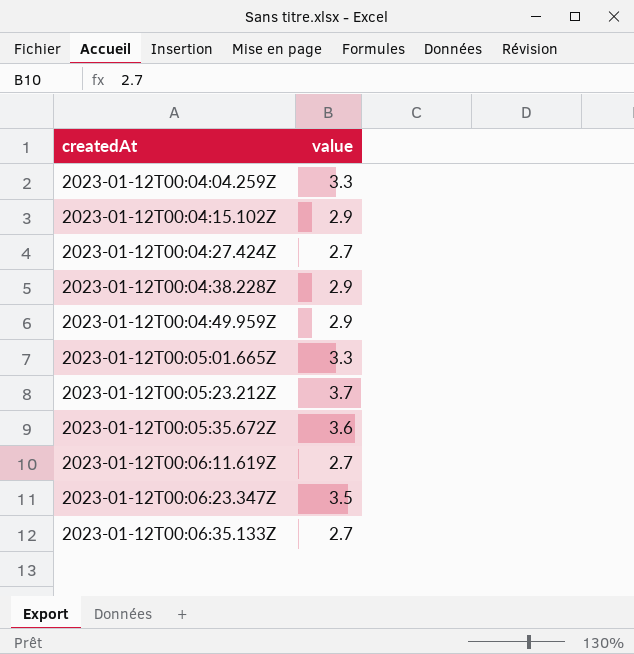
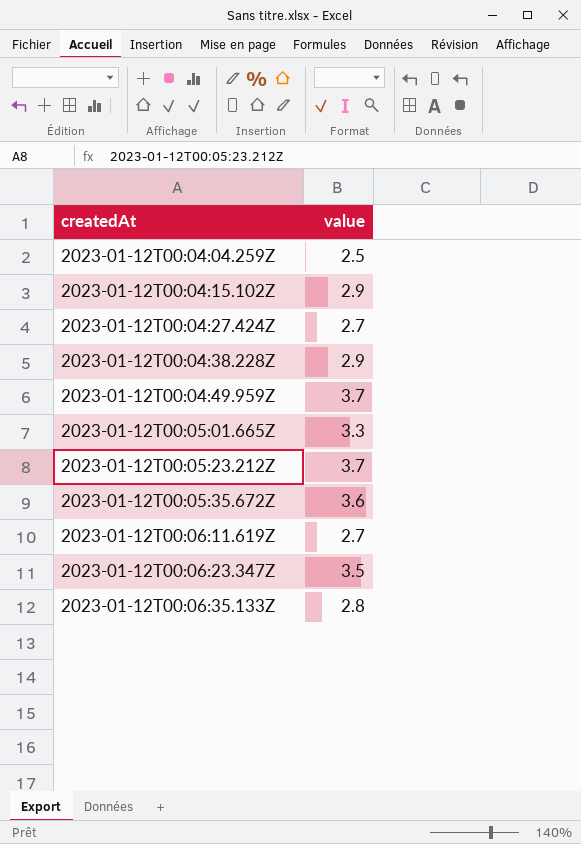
2023-01-12T00:04:04.259Z | value: 3.3 -> 2.5
2023-01-12T00:04:49.959Z | value: 2.9 -> 3.7
2023-01-12T00:06:35.133Z | value: 2.7 -> 2.8

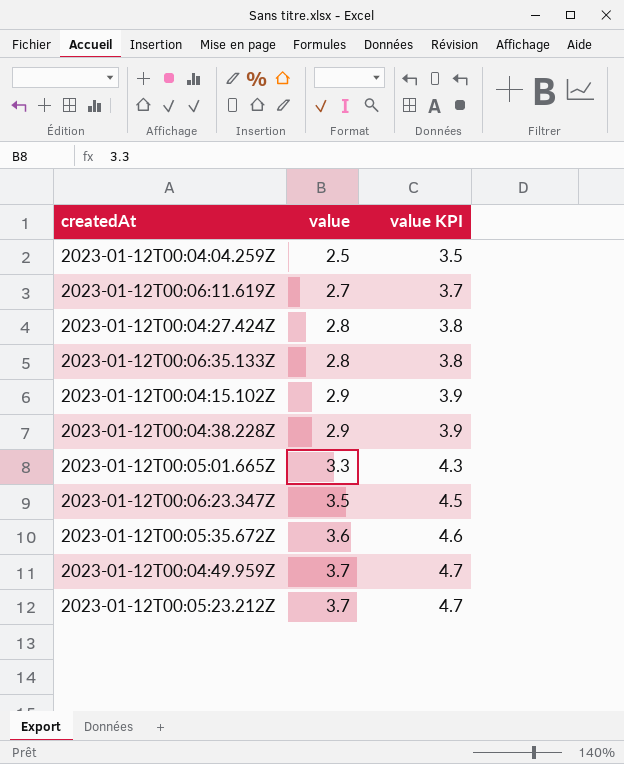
row order: createdAt ascending -> value ascending
column value KPI | formula: none -> [value] + 1
2023-01-12T00:04:27.424Z | value: 2.7 -> 2.8

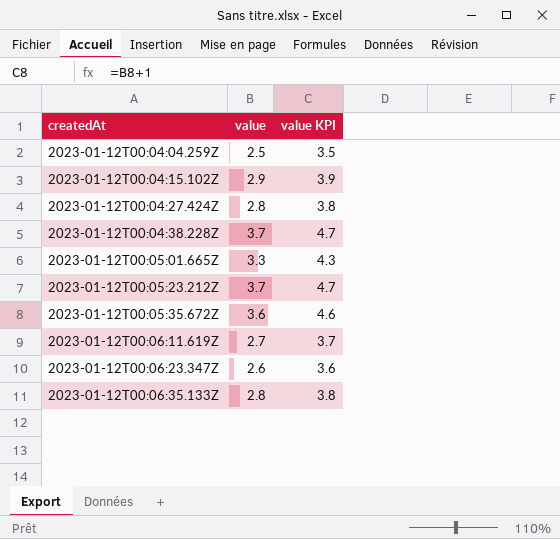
row order: value ascending -> createdAt ascending
row 2023-01-12T00:04:49.959Z: 3.7 | 4.7 -> none
2023-01-12T00:04:38.228Z | value: 2.9 -> 3.7
2023-01-12T00:04:38.228Z | value KPI: 3.9 -> 4.7
2023-01-12T00:06:23.347Z | value: 3.5 -> 2.6
2023-01-12T00:06:23.347Z | value KPI: 4.5 -> 3.6

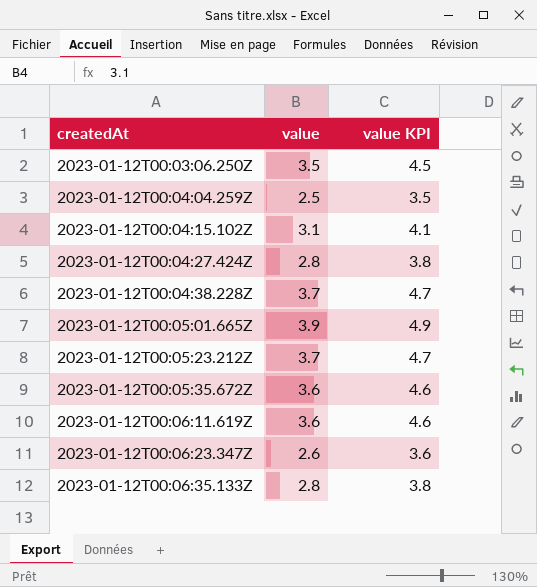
row 2023-01-12T00:03:06.250Z: none -> 3.5 | 4.5
2023-01-12T00:04:15.102Z | value: 2.9 -> 3.1
2023-01-12T00:04:15.102Z | value KPI: 3.9 -> 4.1
2023-01-12T00:05:01.665Z | value: 3.3 -> 3.9
2023-01-12T00:05:01.665Z | value KPI: 4.3 -> 4.9
2023-01-12T00:06:11.619Z | value: 2.7 -> 3.6
2023-01-12T00:06:11.619Z | value KPI: 3.7 -> 4.6

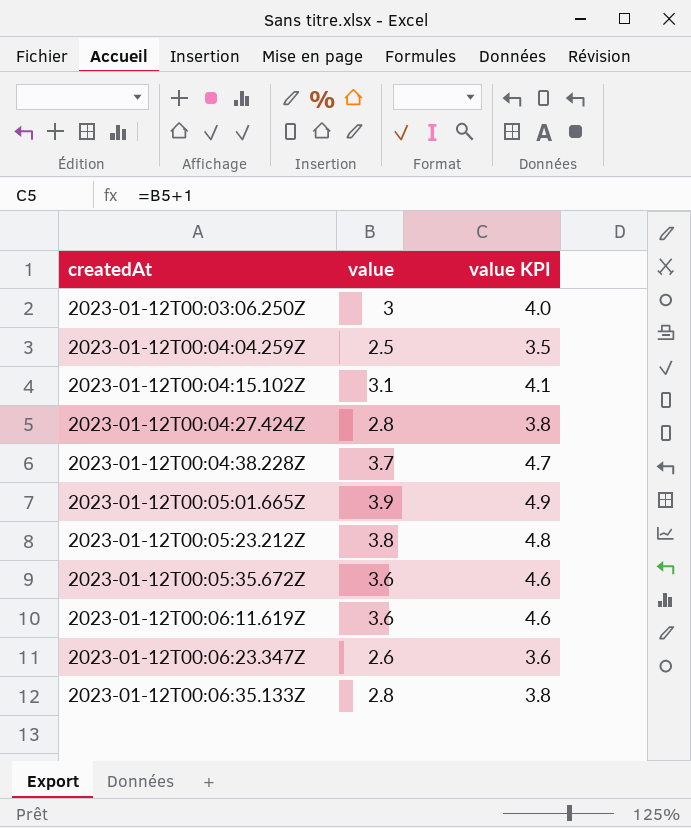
2023-01-12T00:03:06.250Z | value: 3.5 -> 3
2023-01-12T00:03:06.250Z | value KPI: 4.5 -> 4.0
2023-01-12T00:05:23.212Z | value: 3.7 -> 3.8
2023-01-12T00:05:23.212Z | value KPI: 4.7 -> 4.8

